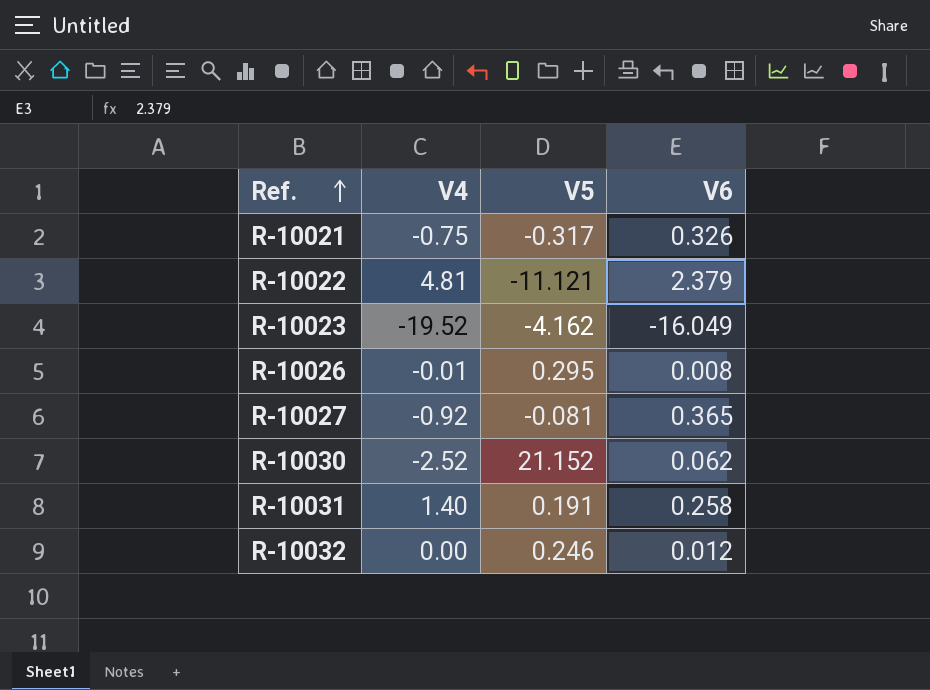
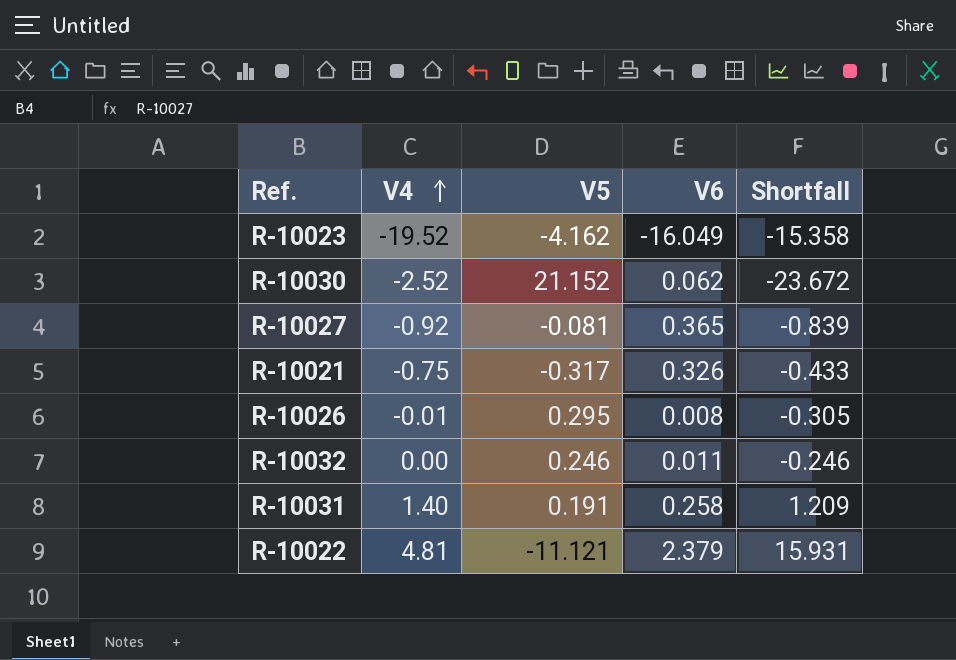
row order: Ref. ascending -> V4 ascending
column Shortfall | formula: none -> [V4] - [V5]
R-10032 | V6: 0.012 -> 0.011

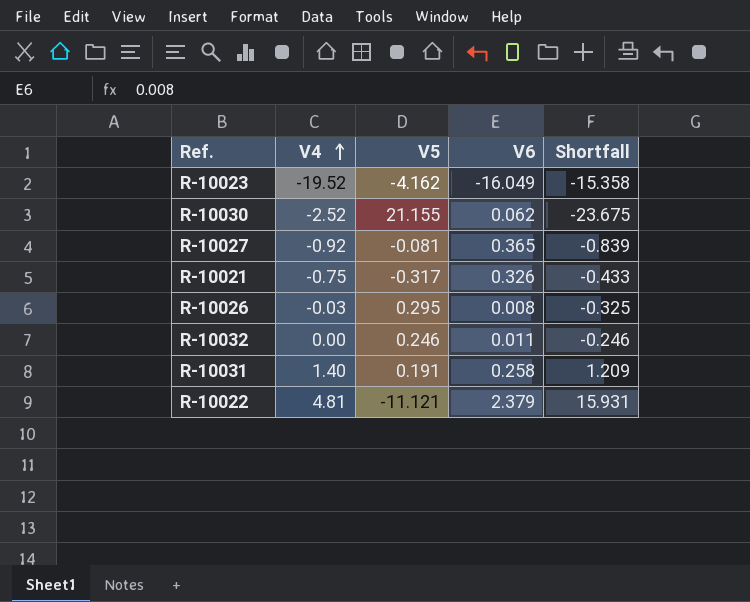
R-10030 | V5: 21.152 -> 21.155
R-10030 | Shortfall: -23.672 -> -23.675
R-10026 | V4: -0.01 -> -0.03
R-10026 | Shortfall: -0.305 -> -0.325

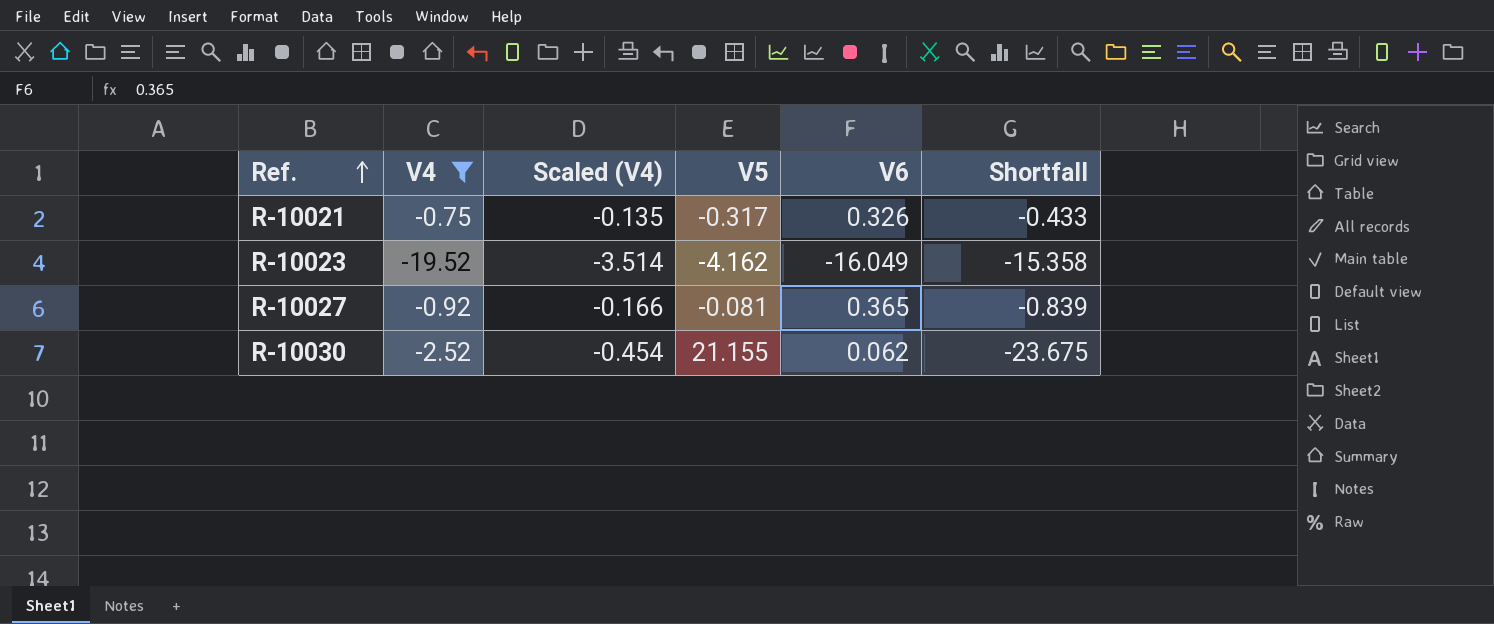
filter: none -> V4 <= -0.75
row order: V4 ascending -> Ref. ascending
column Scaled (V4) | formula: none -> [V4] * 0.18

